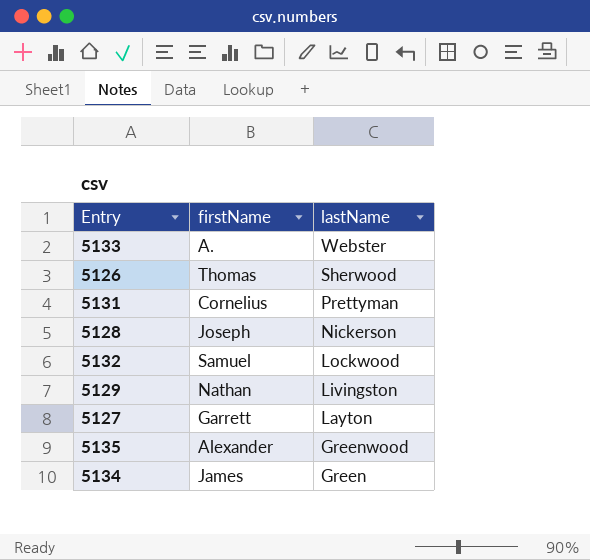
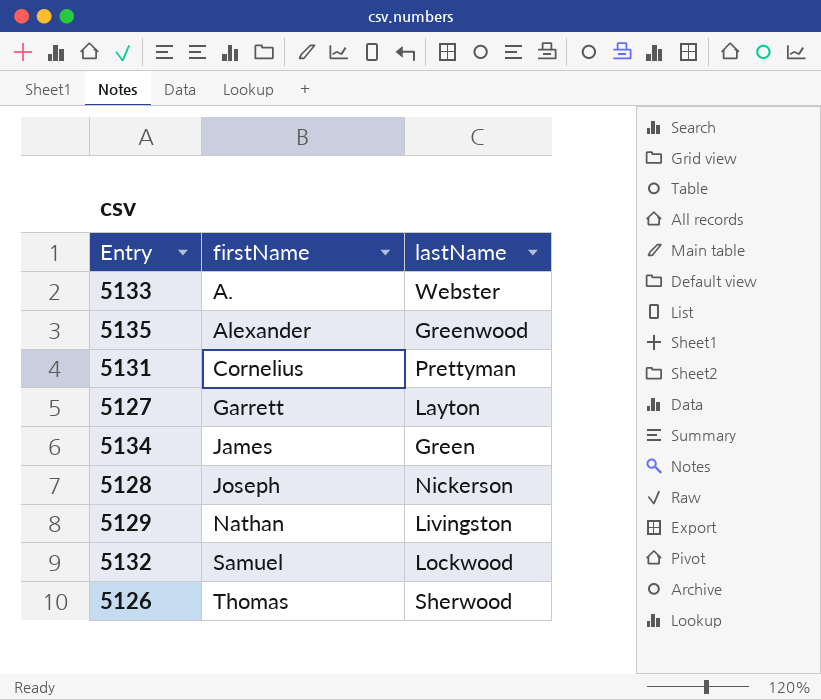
row order: lastName descending -> firstName ascending

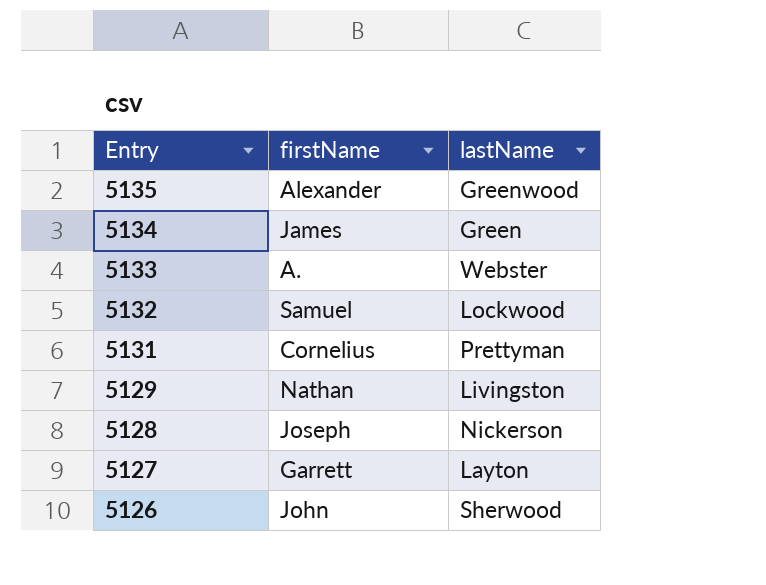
row order: firstName ascending -> Entry descending
5126 | firstName: Thomas -> John

